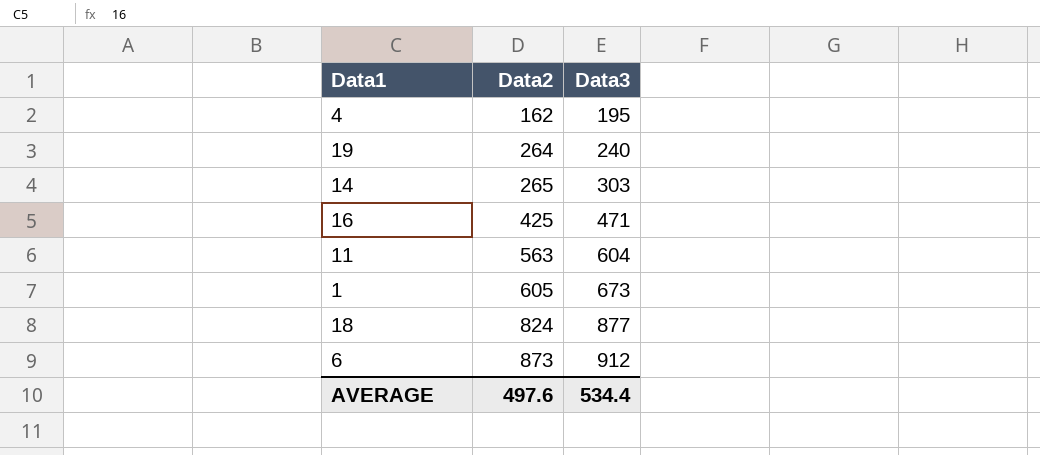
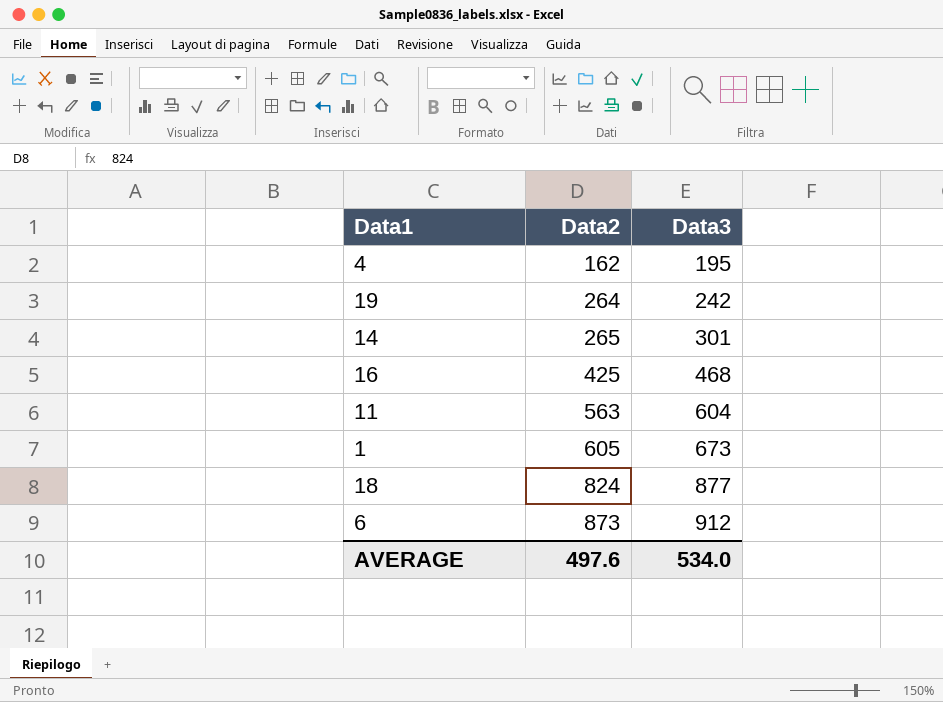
19 | Data3: 240 -> 242
14 | Data3: 303 -> 301
16 | Data3: 471 -> 468
AVERAGE | Data3: 534.4 -> 534.0

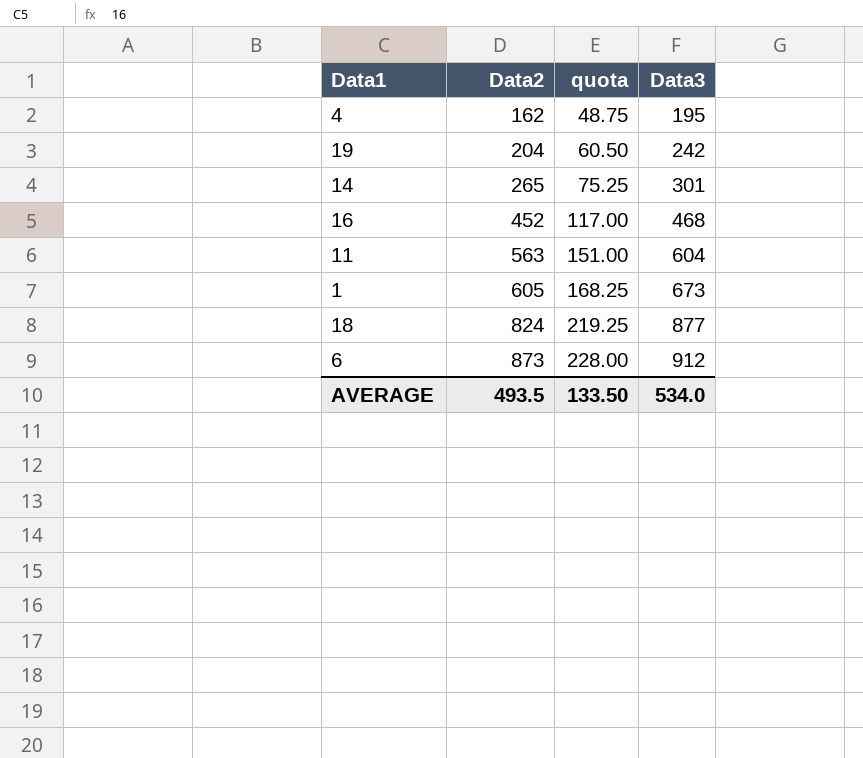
column quota | formula: none -> [Data3] * 0.25
19 | Data2: 264 -> 204
16 | Data2: 425 -> 452
AVERAGE | Data2: 497.6 -> 493.5

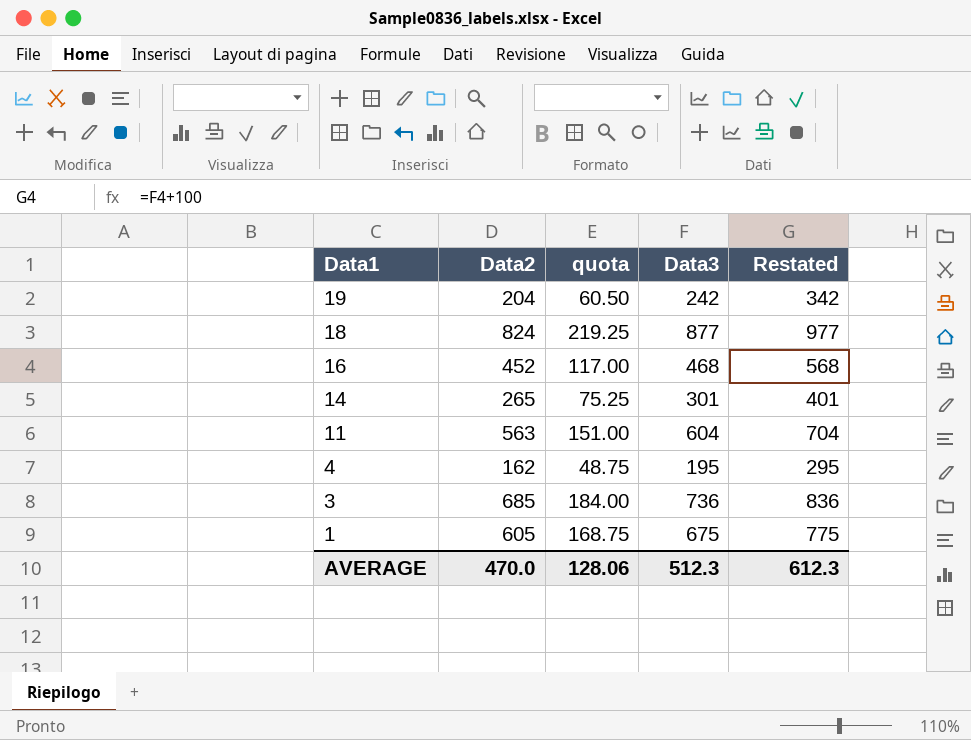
row order: Data2 ascending -> Data1 descending
column Restated | formula: none -> [Data3] + 100
row 6: 873 | 228.00 | 912 -> none
row 3: none -> 685 | 184.00 | 736 | 836
1 | quota: 168.25 -> 168.75
1 | Data3: 673 -> 675
AVERAGE | Data2: 493.5 -> 470.0
AVERAGE | quota: 133.50 -> 128.06
AVERAGE | Data3: 534.0 -> 512.3

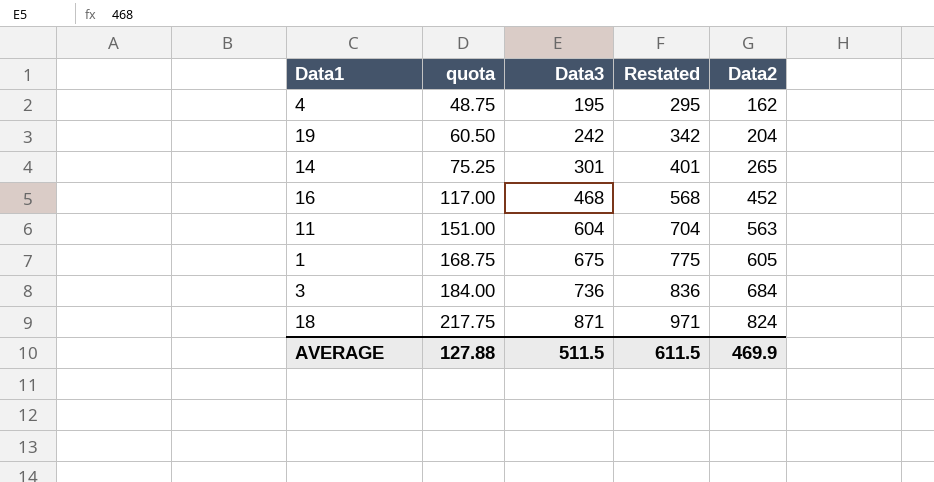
row order: Data1 descending -> quota ascending
column Data2 | position: 2 -> 5
3 | Data2: 685 -> 684
18 | quota: 219.25 -> 217.75
18 | Data3: 877 -> 871
18 | Restated: 977 -> 971
AVERAGE | quota: 128.06 -> 127.88
AVERAGE | Data3: 512.3 -> 511.5
AVERAGE | Restated: 612.3 -> 611.5
AVERAGE | Data2: 470.0 -> 469.9

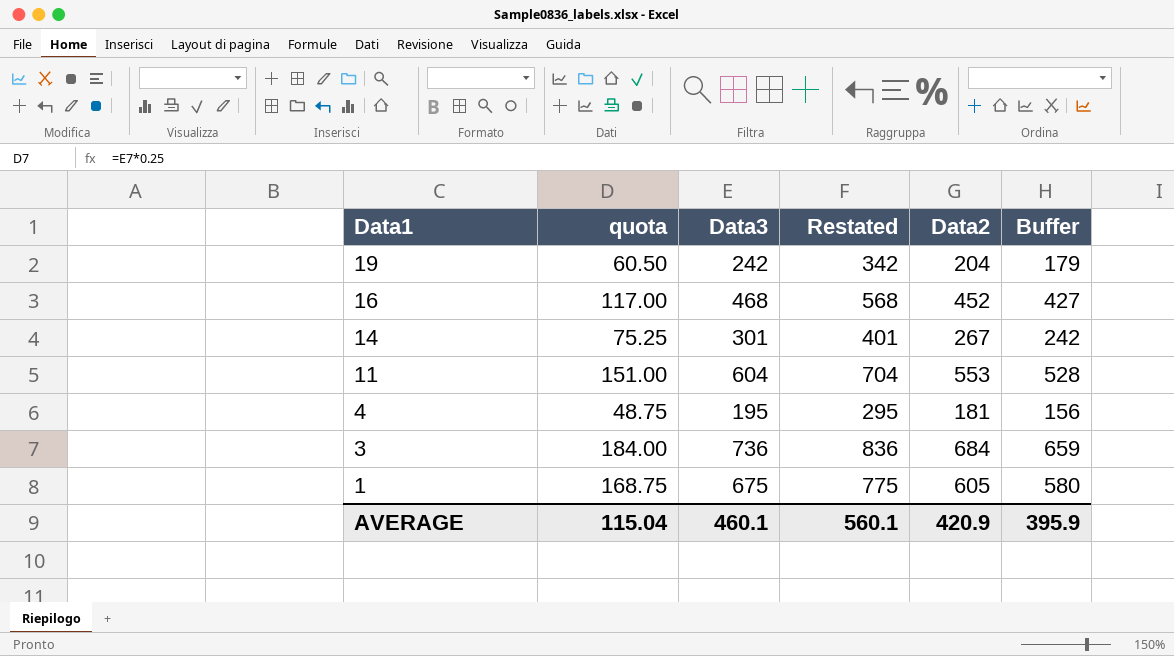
row order: quota ascending -> Data1 descending
column Buffer | formula: none -> [Data2] - 25
row 18: 217.75 | 871 | 971 | 824 -> none
14 | Data2: 265 -> 267
11 | Data2: 563 -> 553
4 | Data2: 162 -> 181
AVERAGE | quota: 127.88 -> 115.04
AVERAGE | Data3: 511.5 -> 460.1
AVERAGE | Restated: 611.5 -> 560.1
AVERAGE | Data2: 469.9 -> 420.9

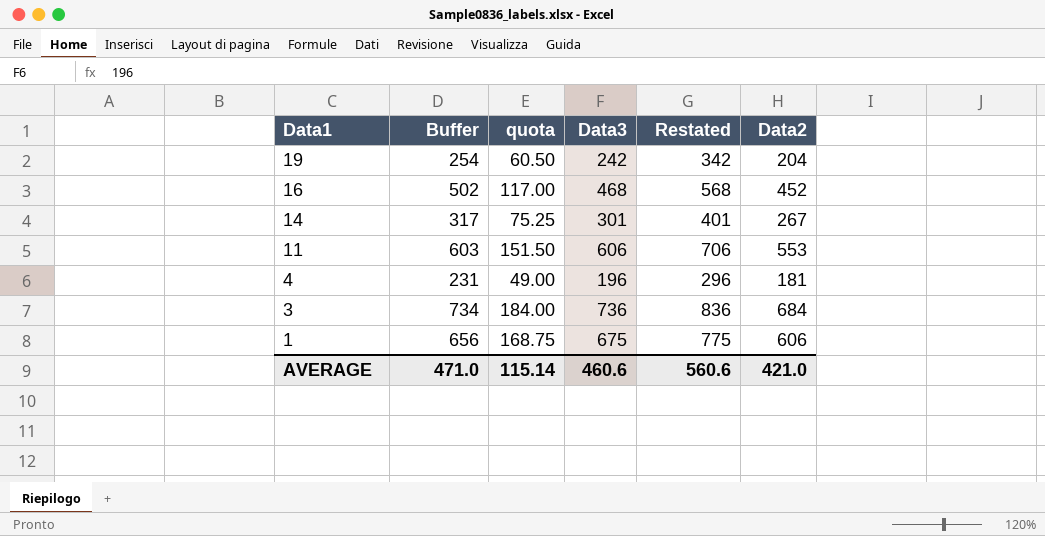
column Buffer | formula: [Data2] - 25 -> [Data2] + 50
column Buffer | position: 6 -> 2
11 | quota: 151.00 -> 151.50
11 | Data3: 604 -> 606
11 | Restated: 704 -> 706
4 | quota: 48.75 -> 49.00
4 | Data3: 195 -> 196
4 | Restated: 295 -> 296
1 | Data2: 605 -> 606
AVERAGE | Buffer: 395.9 -> 471.0
AVERAGE | quota: 115.04 -> 115.14
AVERAGE | Data3: 460.1 -> 460.6
AVERAGE | Restated: 560.1 -> 560.6
AVERAGE | Data2: 420.9 -> 421.0

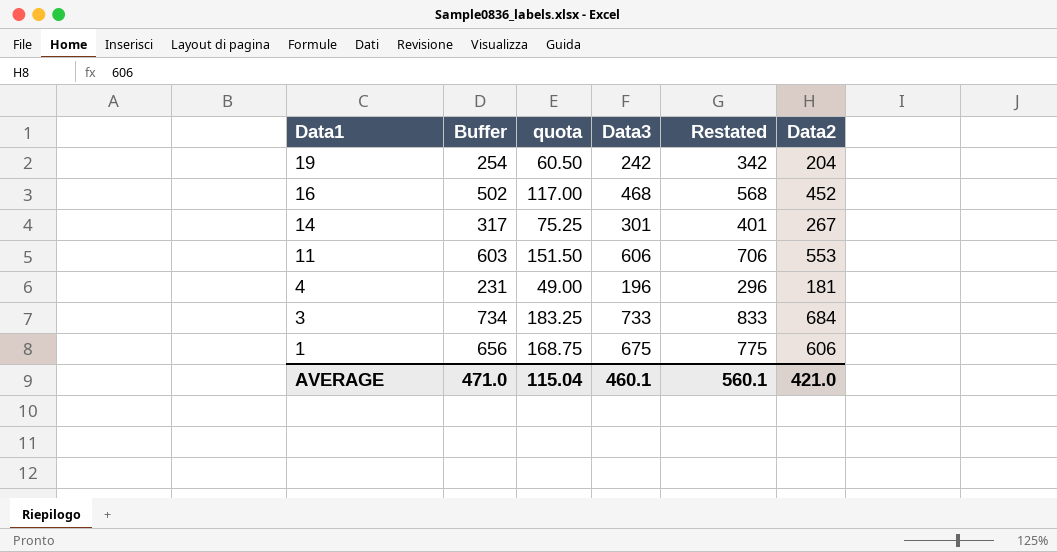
3 | quota: 184.00 -> 183.25
3 | Data3: 736 -> 733
3 | Restated: 836 -> 833
AVERAGE | quota: 115.14 -> 115.04
AVERAGE | Data3: 460.6 -> 460.1
AVERAGE | Restated: 560.6 -> 560.1

